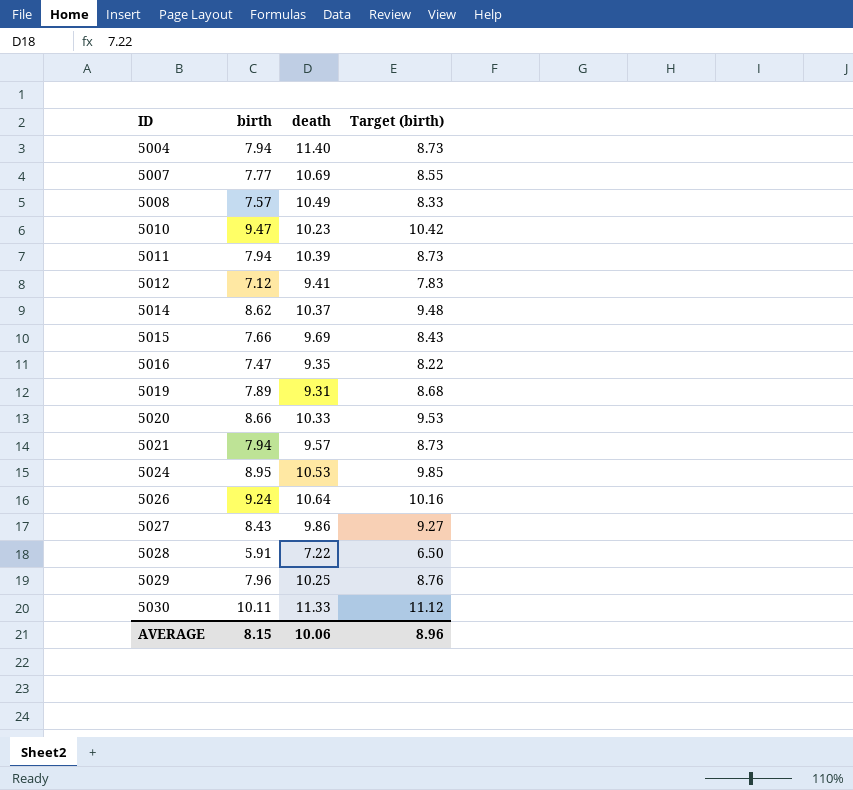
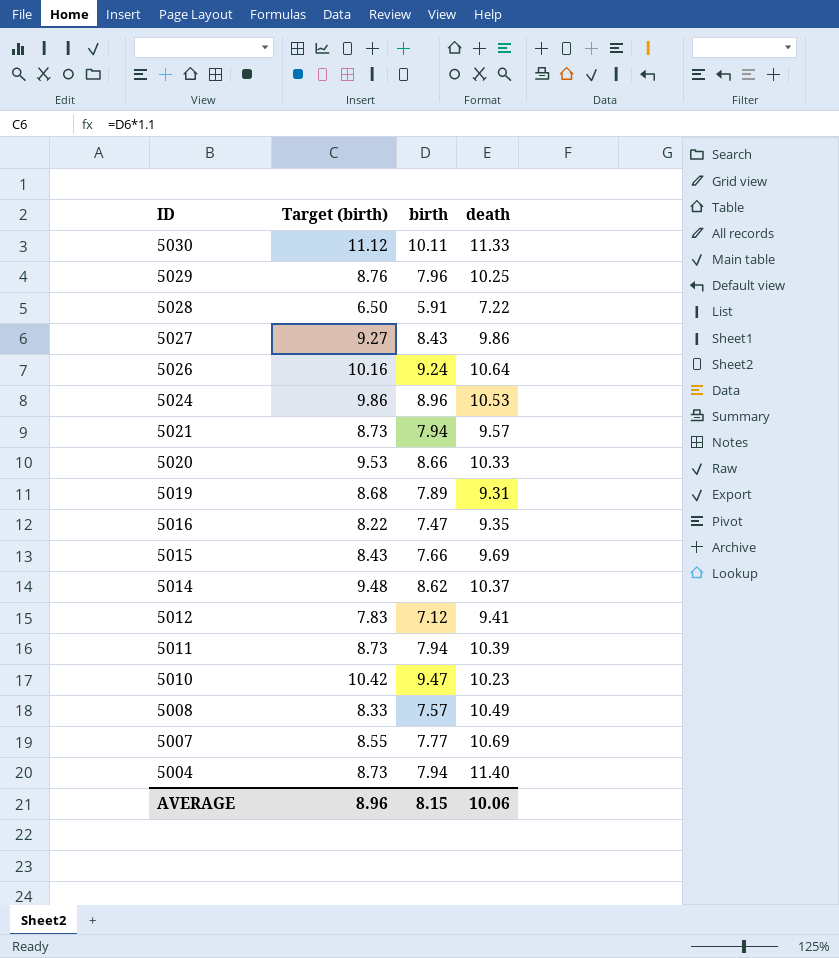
row order: ID ascending -> ID descending
column Target (birth) | position: 4 -> 2
5024 | Target (birth): 9.85 -> 9.86
5024 | birth: 8.95 -> 8.96

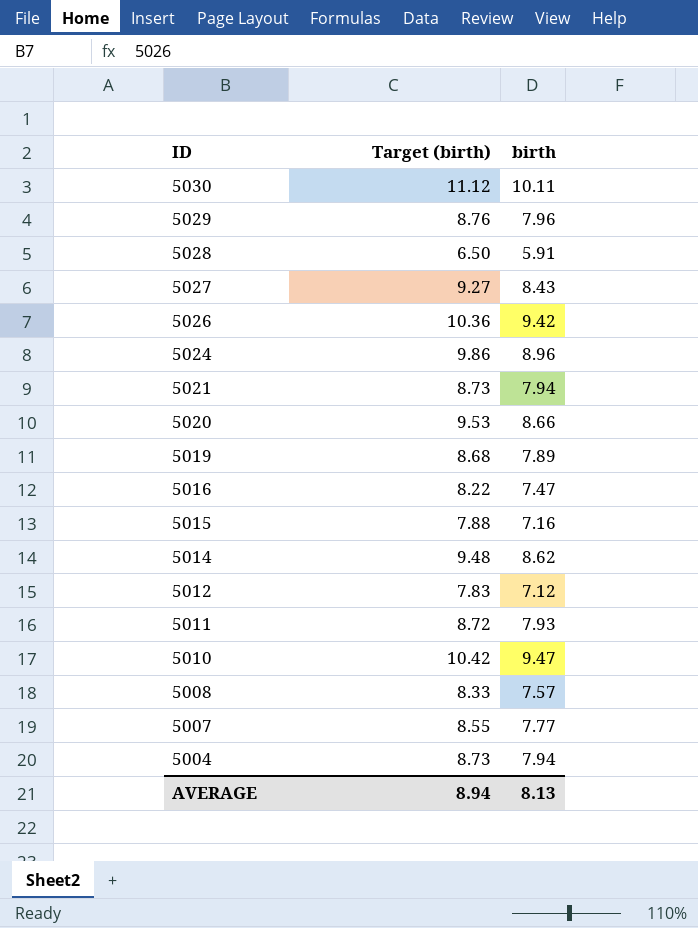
column death | position: 4 -> none
5026 | Target (birth): 10.16 -> 10.36
5026 | birth: 9.24 -> 9.42
5015 | Target (birth): 8.43 -> 7.88
5015 | birth: 7.66 -> 7.16
5011 | Target (birth): 8.73 -> 8.72
5011 | birth: 7.94 -> 7.93
AVERAGE | Target (birth): 8.96 -> 8.94
AVERAGE | birth: 8.15 -> 8.13

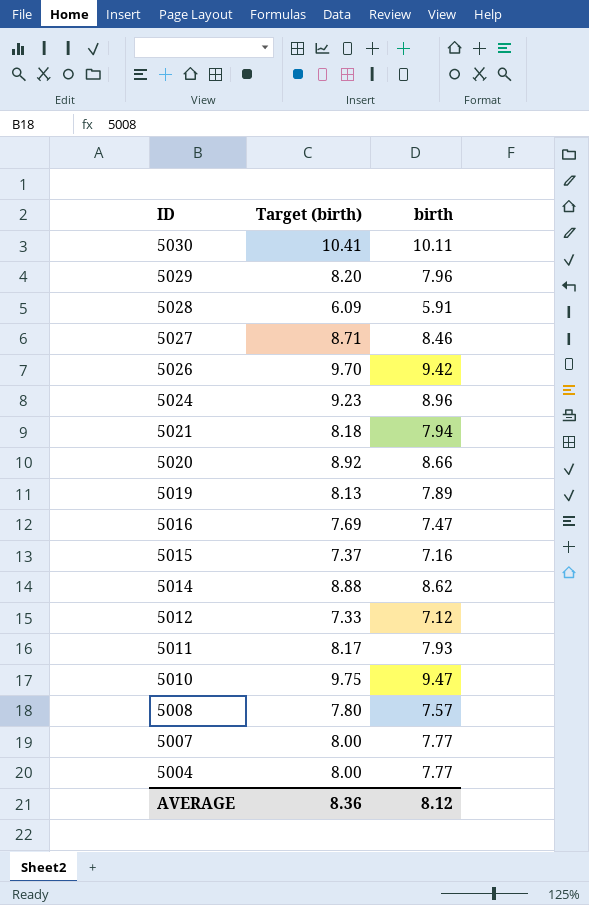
column Target (birth) | formula: [birth] * 1.1 -> [birth] * 1.03
5027 | birth: 8.43 -> 8.46
5004 | birth: 7.94 -> 7.77
AVERAGE | Target (birth): 8.94 -> 8.36
AVERAGE | birth: 8.13 -> 8.12

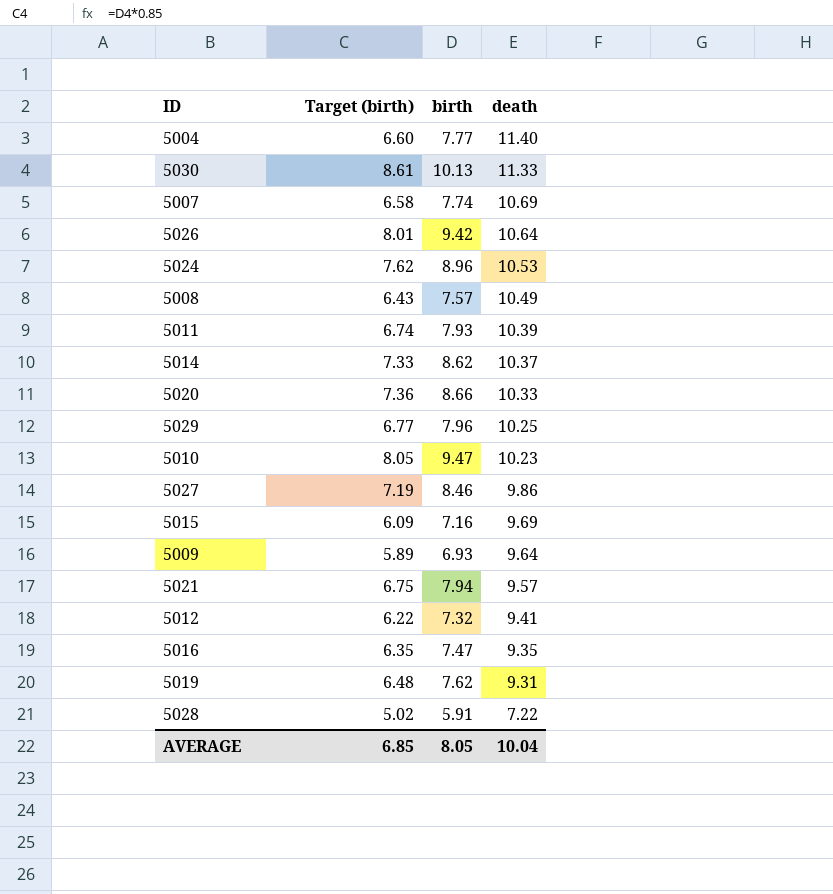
row order: ID descending -> death descending
column Target (birth) | formula: [birth] * 1.03 -> [birth] * 0.85
column death | position: none -> 4
5030 | birth: 10.11 -> 10.13
5007 | birth: 7.77 -> 7.74
row 5009: none -> 5.89 | 6.93 | 9.64
5012 | birth: 7.12 -> 7.32
5019 | birth: 7.89 -> 7.62
AVERAGE | Target (birth): 8.36 -> 6.85
AVERAGE | birth: 8.12 -> 8.05

